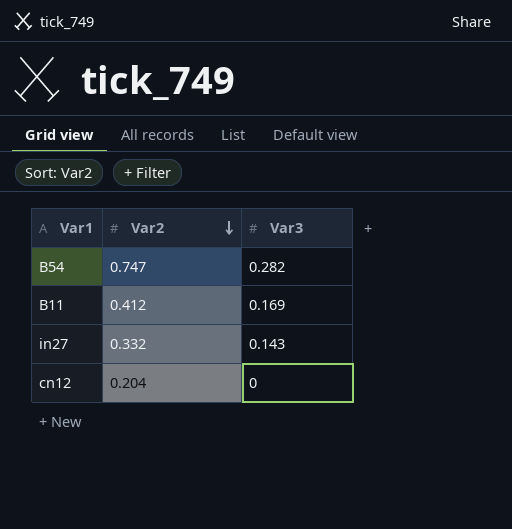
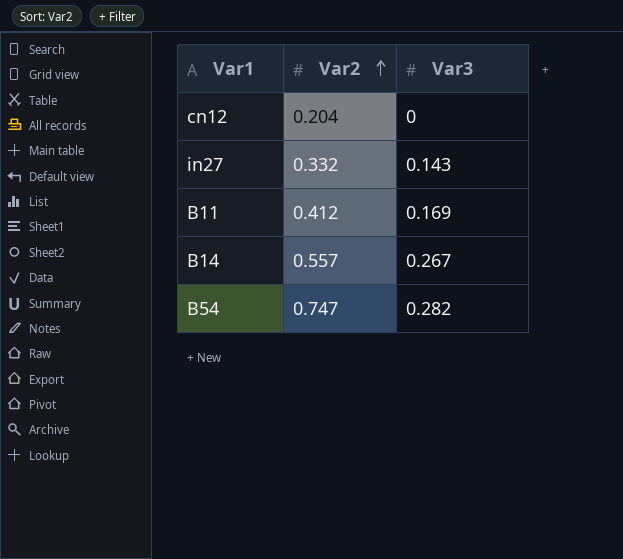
row order: Var2 descending -> Var2 ascending
row B14: none -> 0.557 | 0.267

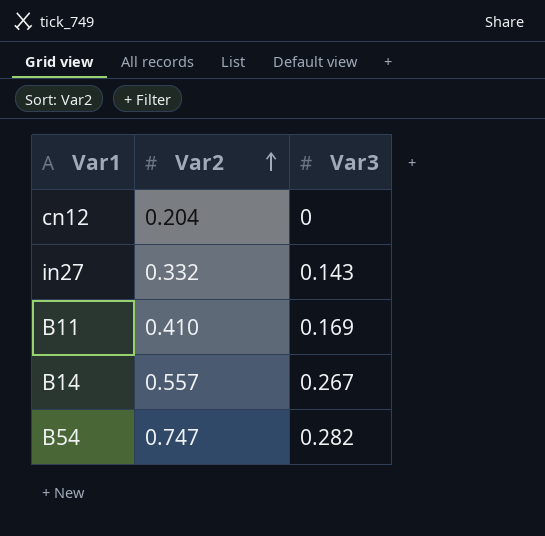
B11 | Var2: 0.412 -> 0.410

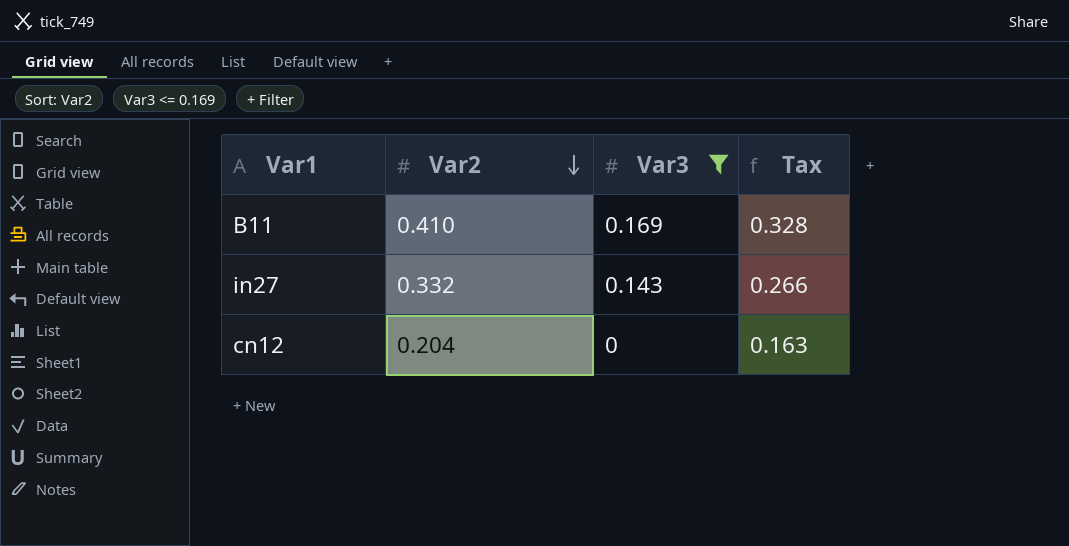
filter: none -> Var3 <= 0.169
row order: Var2 ascending -> Var2 descending
column Tax | formula: none -> [Var2] * 0.8

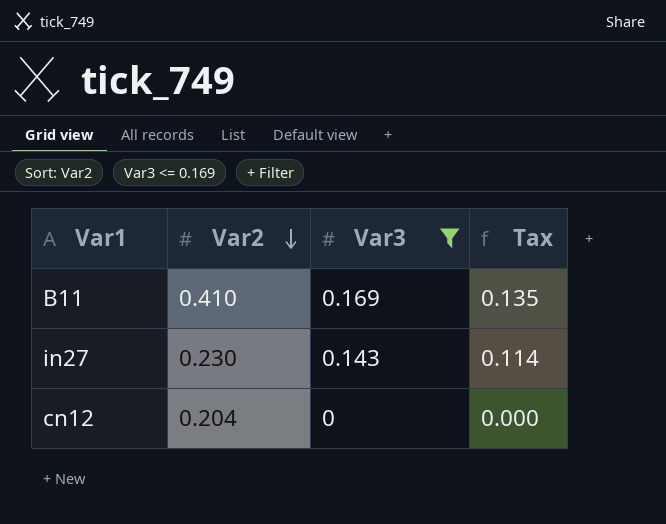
column Tax | formula: [Var2] * 0.8 -> [Var3] * 0.8
in27 | Var2: 0.332 -> 0.230

